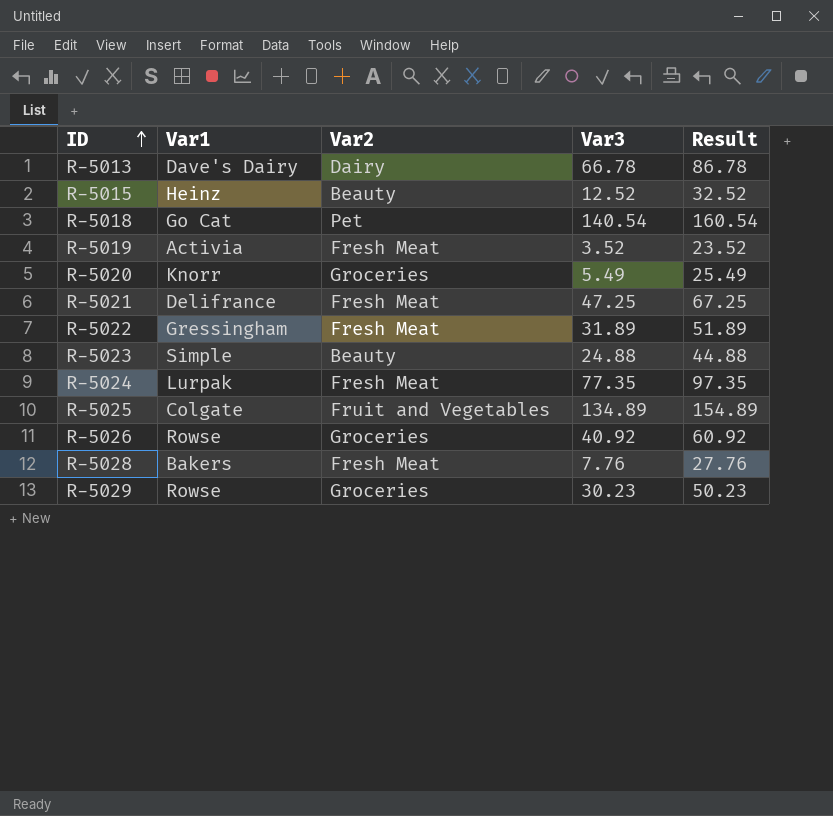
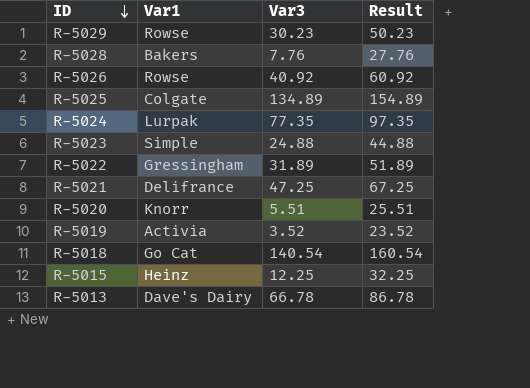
row order: ID ascending -> ID descending
column Var2 | position: 3 -> none
R-5020 | Var3: 5.49 -> 5.51
R-5020 | Result: 25.49 -> 25.51
R-5015 | Var3: 12.52 -> 12.25
R-5015 | Result: 32.52 -> 32.25

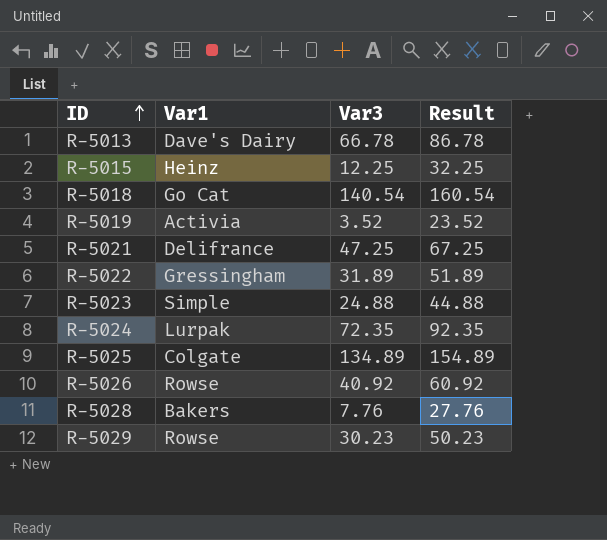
row order: ID descending -> ID ascending
row R-5020: Knorr | 5.51 | 25.51 -> none
R-5024 | Var3: 77.35 -> 72.35
R-5024 | Result: 97.35 -> 92.35

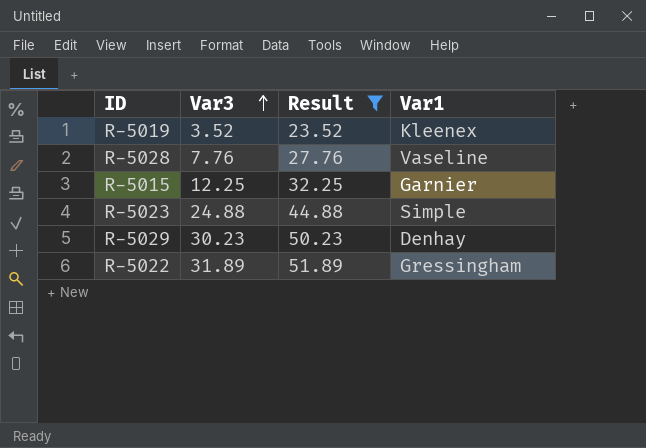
filter: none -> Result <= 51.89
row order: ID ascending -> Var3 ascending
column Var1 | position: 2 -> 4
R-5019 | Var1: Activia -> Kleenex
R-5028 | Var1: Bakers -> Vaseline
R-5015 | Var1: Heinz -> Garnier
R-5029 | Var1: Rowse -> Denhay

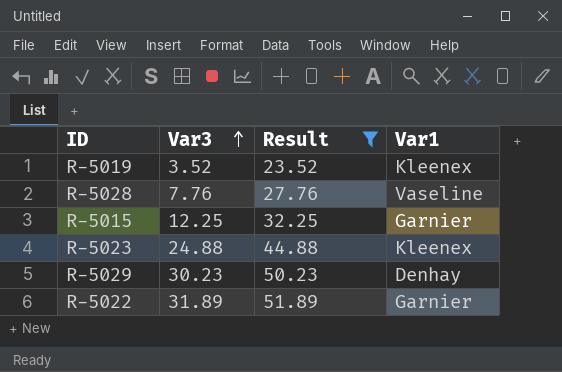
R-5023 | Var1: Simple -> Kleenex
R-5022 | Var1: Gressingham -> Garnier

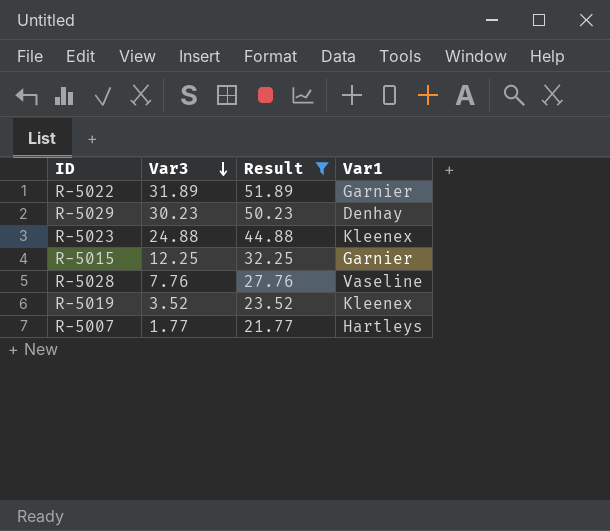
row order: Var3 ascending -> Var3 descending
row R-5007: none -> 1.77 | 21.77 | Hartleys

